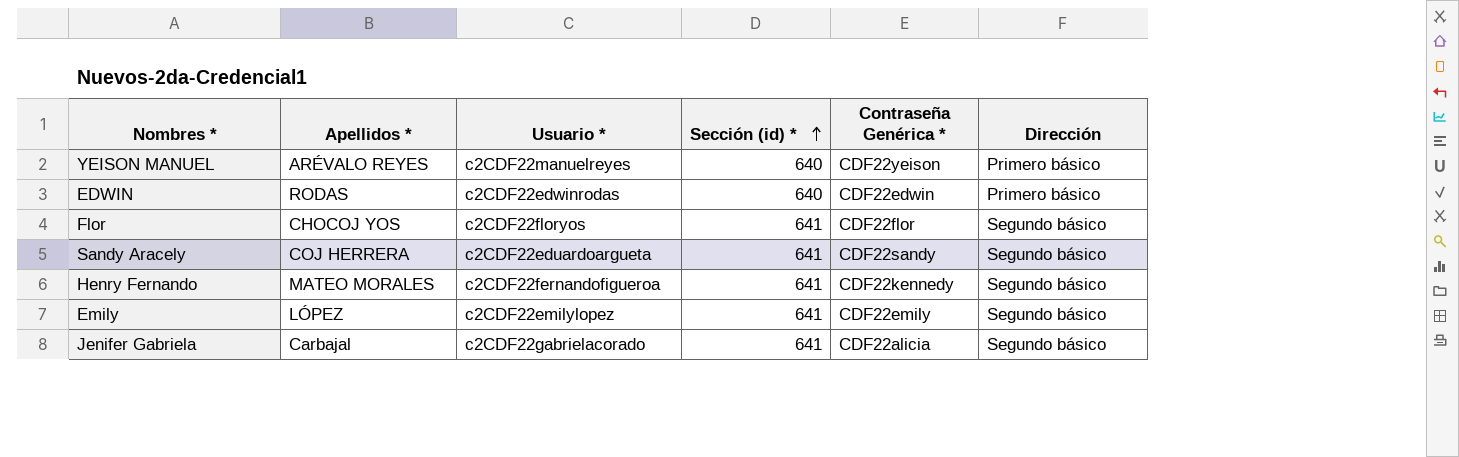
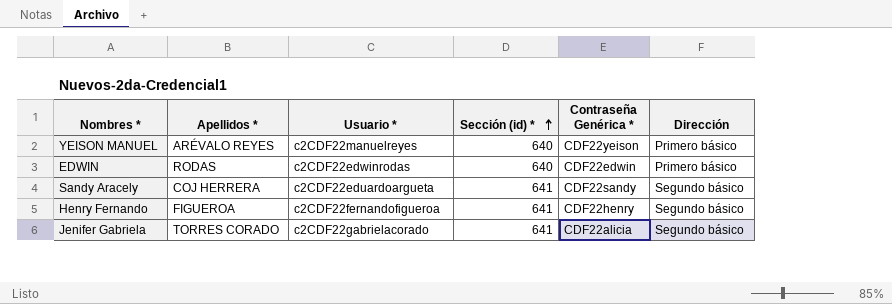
row Flor: CHOCOJ YOS | c2CDF22floryos | 641 | CDF22flor | Segundo básico -> none
row Emily: LÓPEZ | c2CDF22emilylopez | 641 | CDF22emily | Segundo básico -> none
Henry Fernando | Apellidos *: MATEO MORALES -> FIGUEROA
Henry Fernando | Contraseña Genérica *: CDF22kennedy -> CDF22henry
Jenifer Gabriela | Apellidos *: Carbajal -> TORRES CORADO

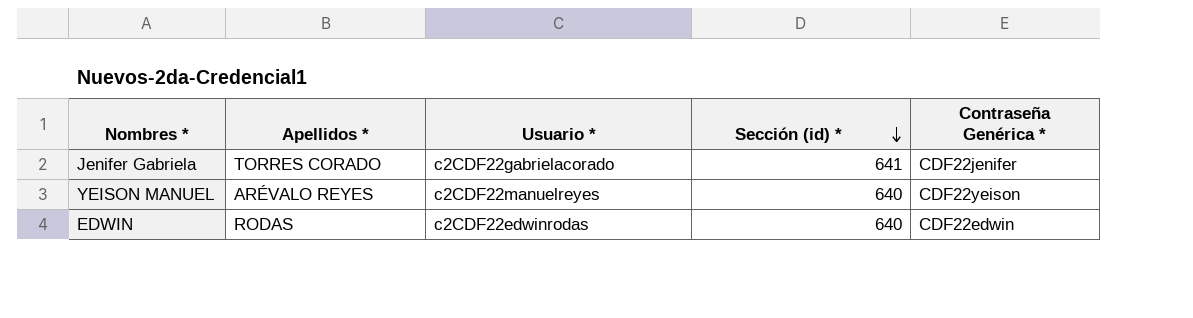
row order: Sección (id) * ascending -> Sección (id) * descending
column Dirección | position: 6 -> none
row Sandy Aracely: COJ HERRERA | c2CDF22eduardoargueta | 641 | CDF22sandy | Segundo básico -> none
row Henry Fernando: FIGUEROA | c2CDF22fernandofigueroa | 641 | CDF22henry | Segundo básico -> none
Jenifer Gabriela | Contraseña Genérica *: CDF22alicia -> CDF22jenifer

